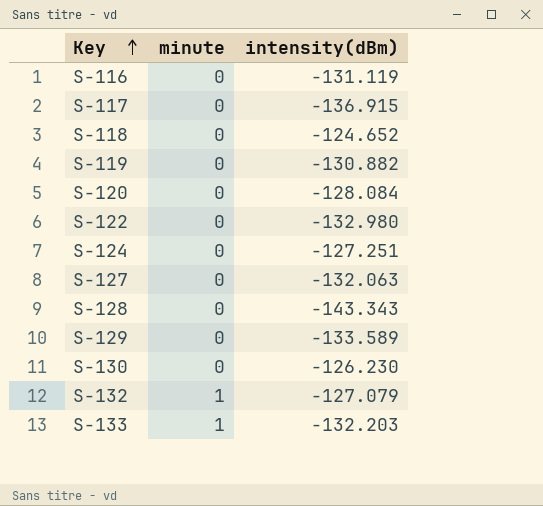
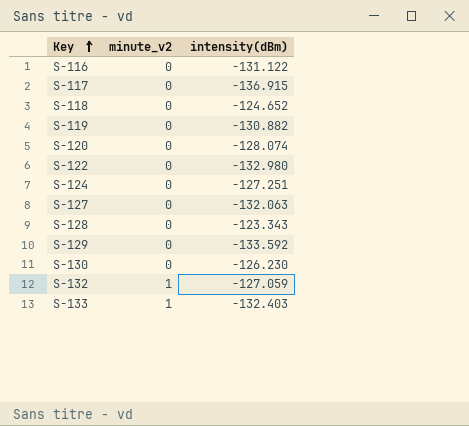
column name: minute -> minute_v2
S-116 | intensity(dBm): -131.119 -> -131.122
S-120 | intensity(dBm): -128.084 -> -128.074
S-128 | intensity(dBm): -143.343 -> -123.343
S-129 | intensity(dBm): -133.589 -> -133.592
S-132 | intensity(dBm): -127.079 -> -127.059
S-133 | intensity(dBm): -132.203 -> -132.403

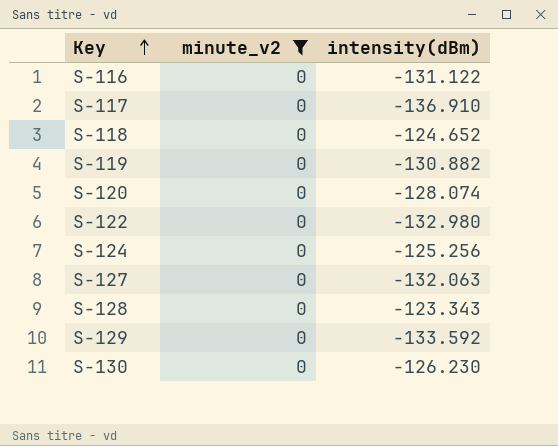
filter: none -> minute_v2 = 0
S-117 | intensity(dBm): -136.915 -> -136.910
S-124 | intensity(dBm): -127.251 -> -125.256

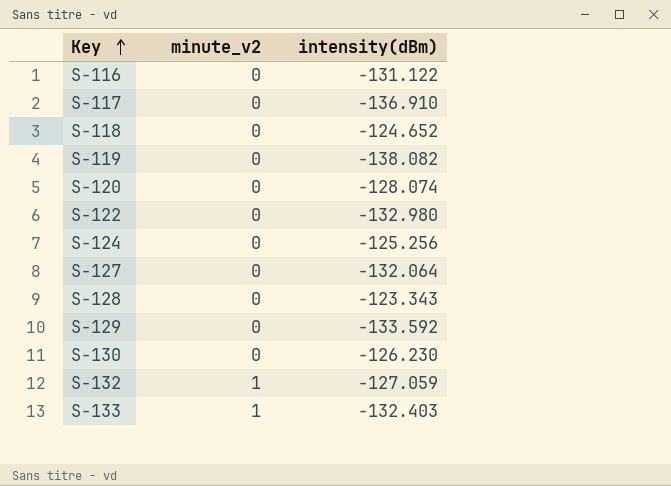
filter: minute_v2 = 0 -> none
S-119 | intensity(dBm): -130.882 -> -138.082
S-127 | intensity(dBm): -132.063 -> -132.064

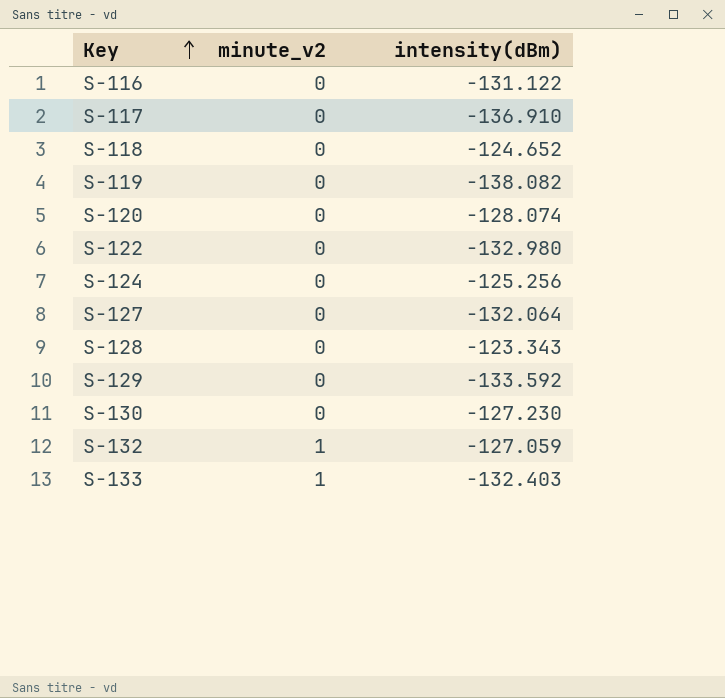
S-130 | intensity(dBm): -126.230 -> -127.230

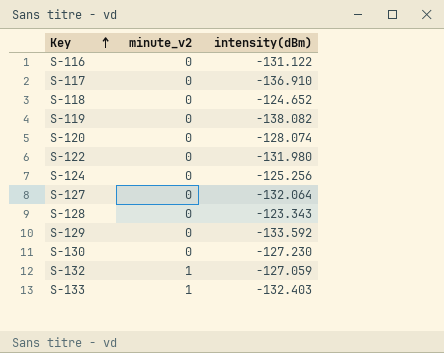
S-122 | intensity(dBm): -132.980 -> -131.980

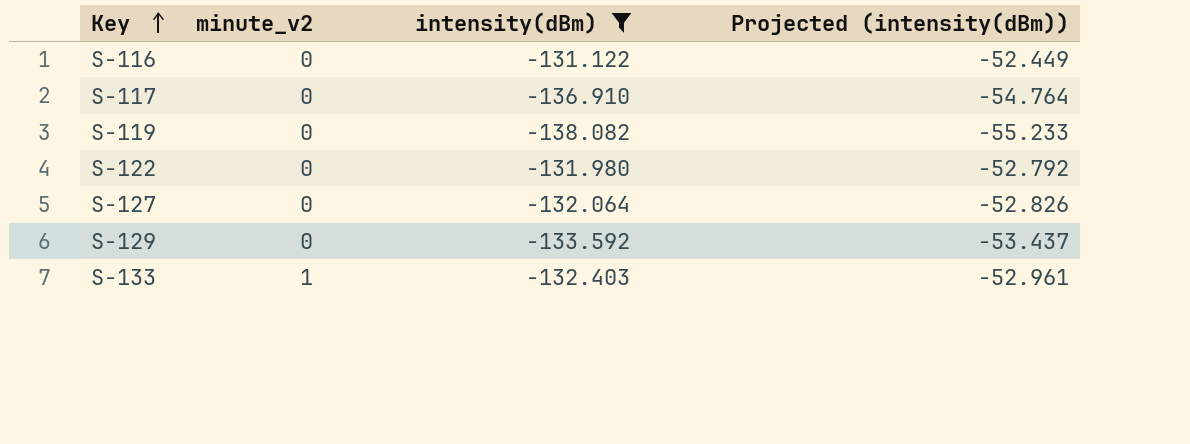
filter: none -> intensity(dBm) <= -131.122
column Projected (intensity(dBm)) | formula: none -> [intensity(dBm)] * 0.4

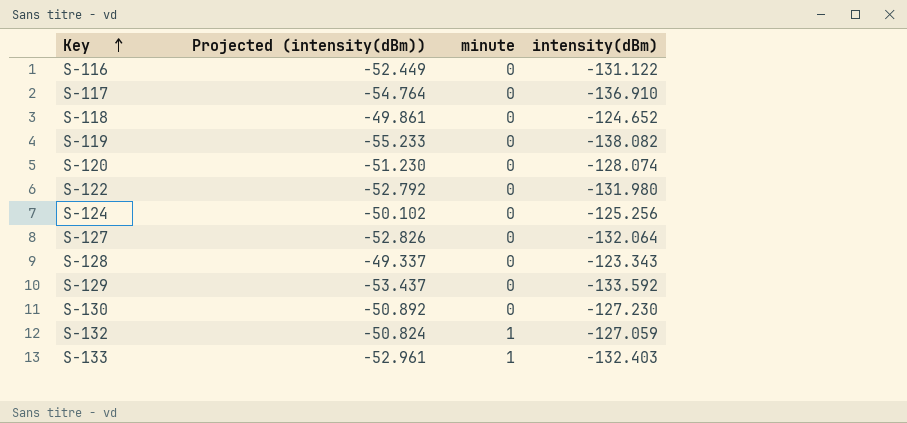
filter: intensity(dBm) <= -131.122 -> none
column Projected (intensity(dBm)) | position: 4 -> 2
column name: minute_v2 -> minute

